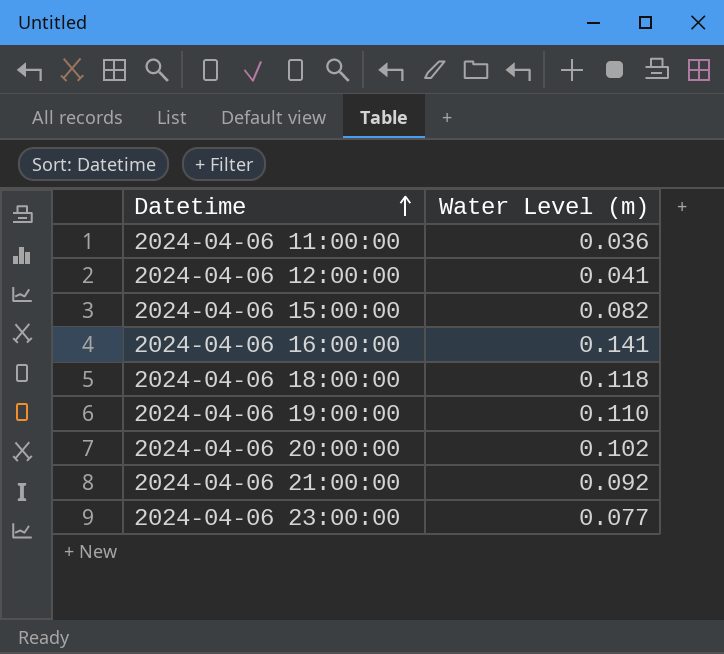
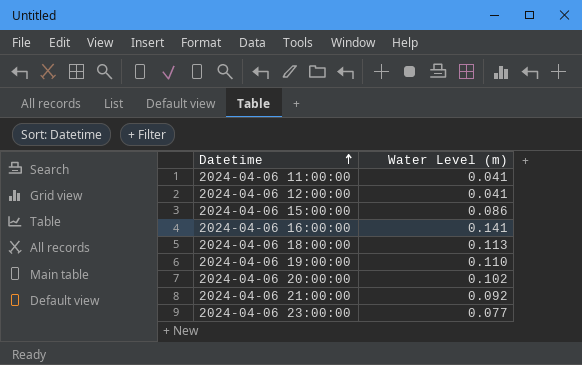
2024-04-06 11:00:00 | Water Level (m): 0.036 -> 0.041
2024-04-06 15:00:00 | Water Level (m): 0.082 -> 0.086
2024-04-06 18:00:00 | Water Level (m): 0.118 -> 0.113

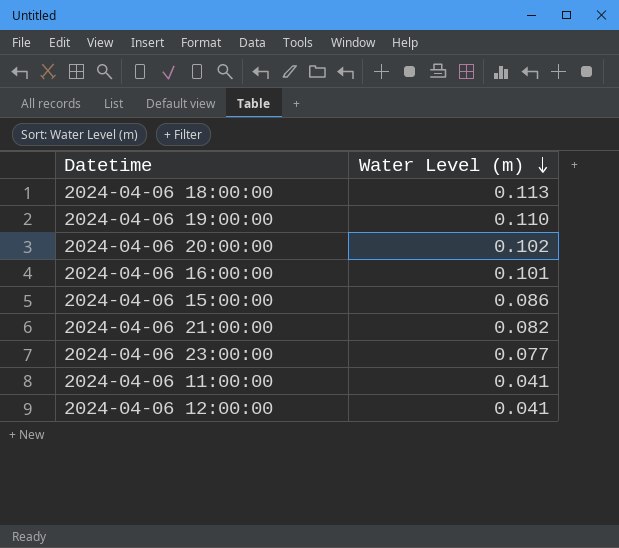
row order: Datetime ascending -> Water Level (m) descending
2024-04-06 16:00:00 | Water Level (m): 0.141 -> 0.101
2024-04-06 21:00:00 | Water Level (m): 0.092 -> 0.082

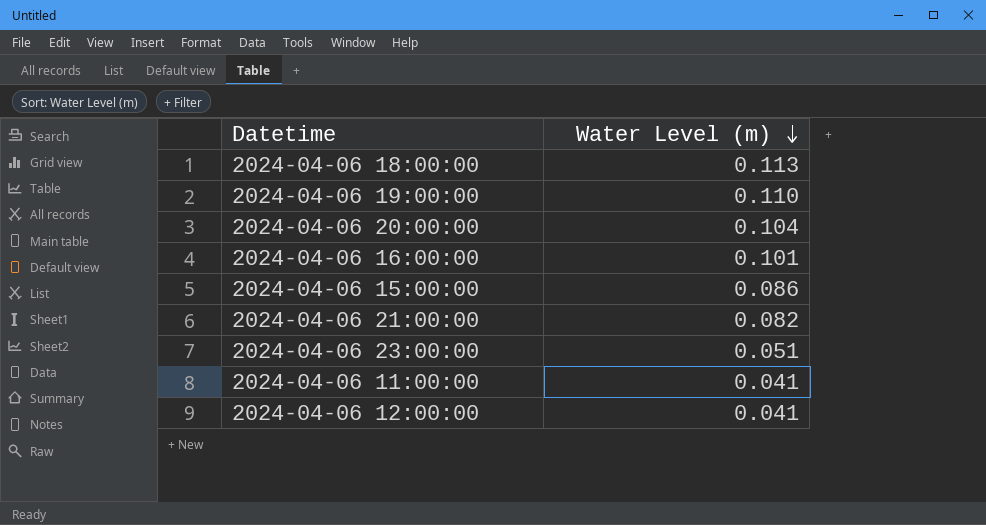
2024-04-06 20:00:00 | Water Level (m): 0.102 -> 0.104
2024-04-06 23:00:00 | Water Level (m): 0.077 -> 0.051

